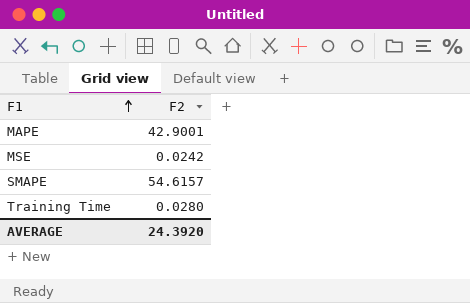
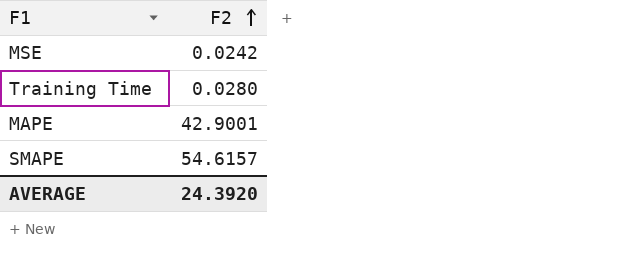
row order: F1 ascending -> F2 ascending

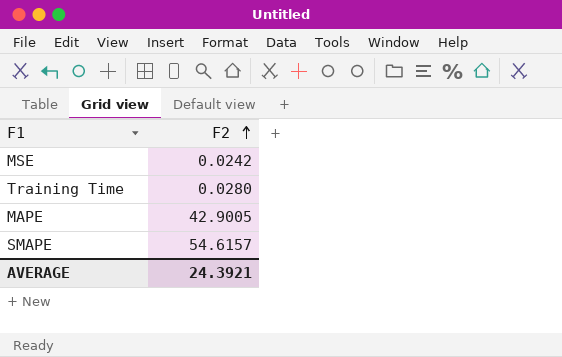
MAPE | F2: 42.9001 -> 42.9005
AVERAGE | F2: 24.3920 -> 24.3921

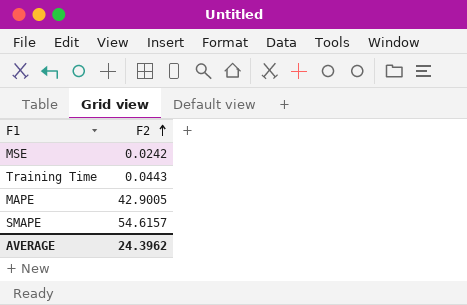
Training Time | F2: 0.0280 -> 0.0443
AVERAGE | F2: 24.3921 -> 24.3962

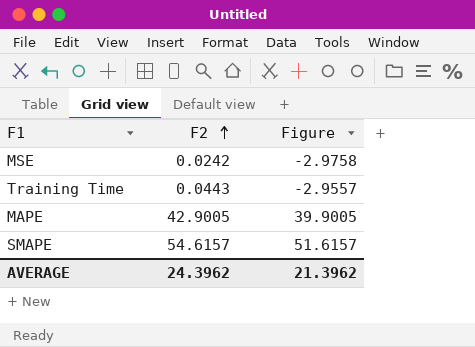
column Figure | formula: none -> [F2] - 3

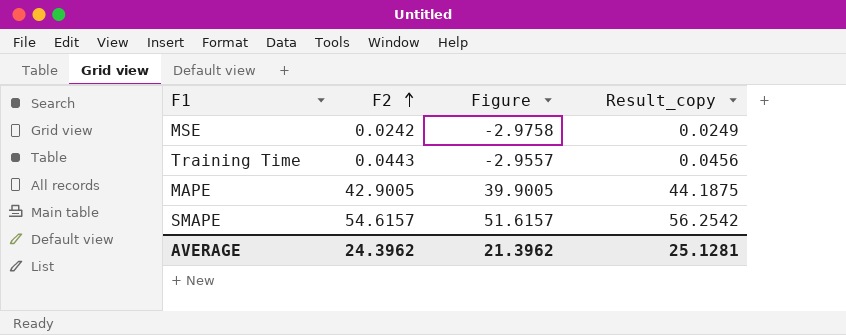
column Result_copy | formula: none -> [F2] * 1.03

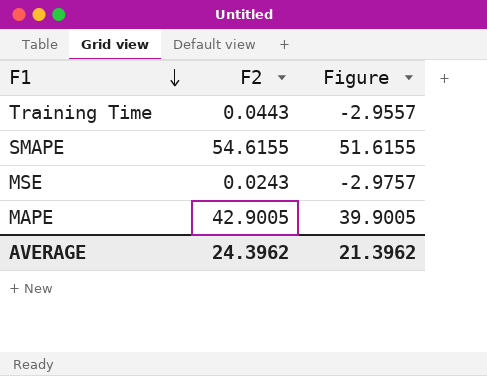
row order: F2 ascending -> F1 descending
column Result_copy | formula: [F2] * 1.03 -> none
SMAPE | F2: 54.6157 -> 54.6155
SMAPE | Figure: 51.6157 -> 51.6155
MSE | F2: 0.0242 -> 0.0243
MSE | Figure: -2.9758 -> -2.9757

